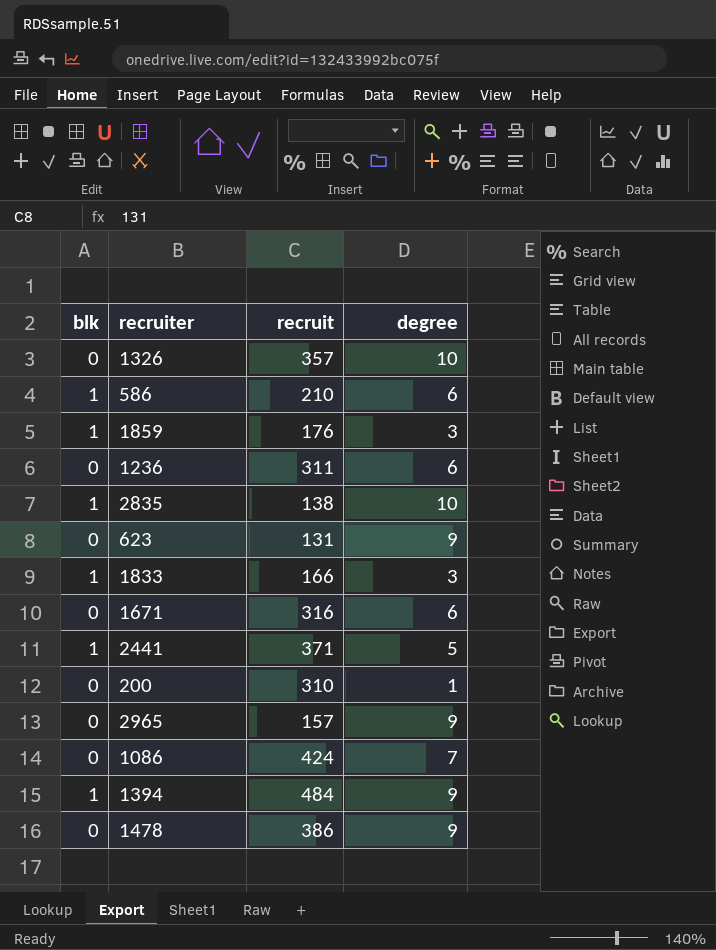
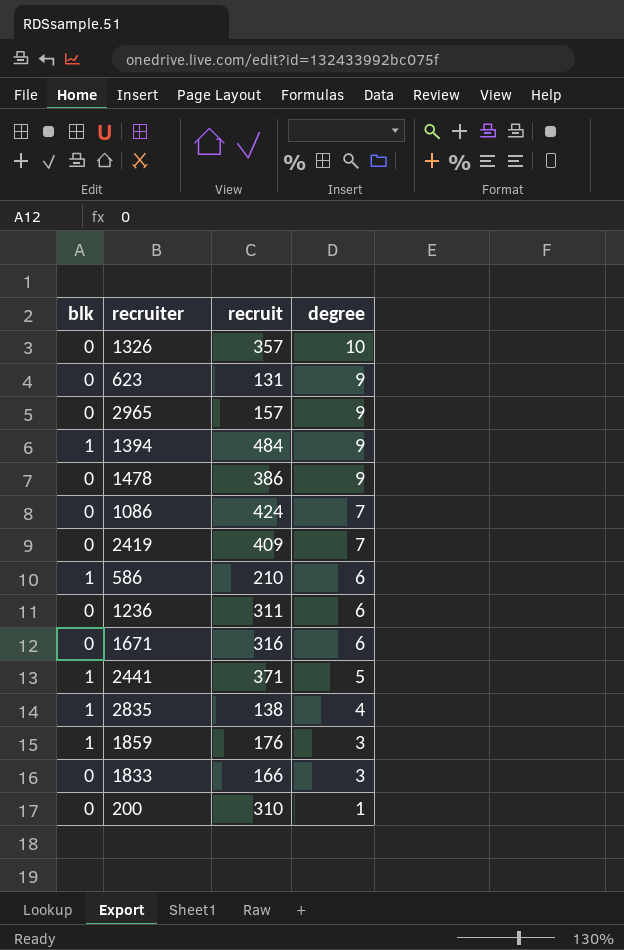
row order: none -> degree descending
row 2419: none -> 0 | 409 | 7
2835 | degree: 10 -> 4
1833 | blk: 1 -> 0

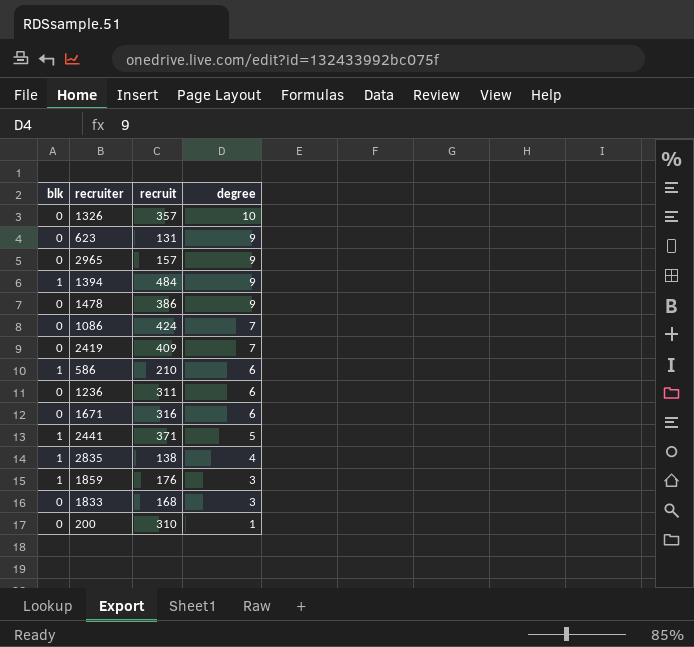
1833 | recruit: 166 -> 168

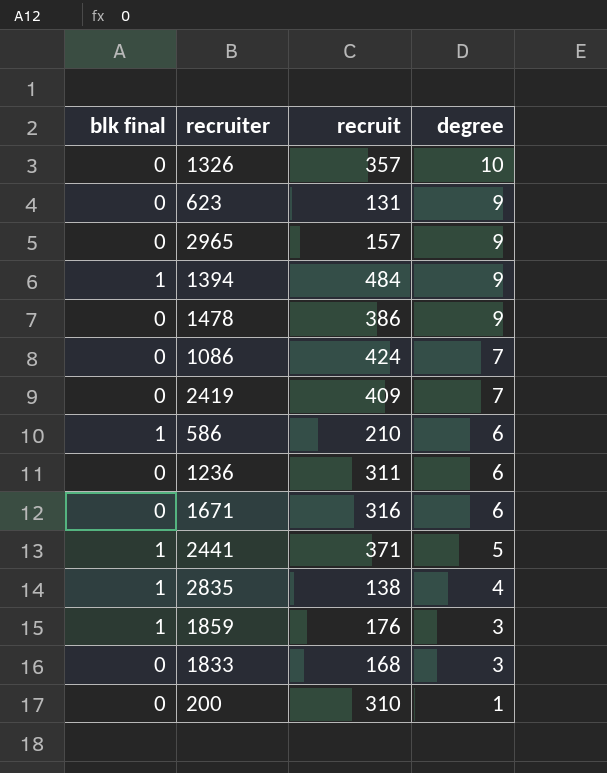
column name: blk -> blk final

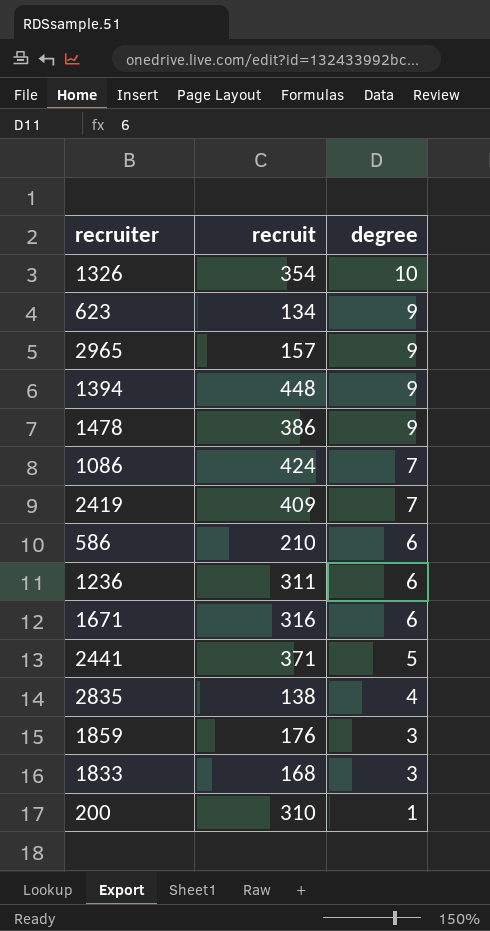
column blk final | position: 1 -> none
1326 | recruit: 357 -> 354
623 | recruit: 131 -> 134
1394 | recruit: 484 -> 448

